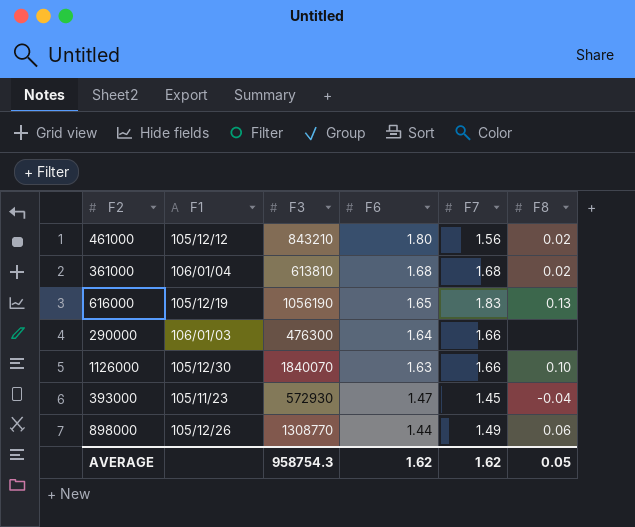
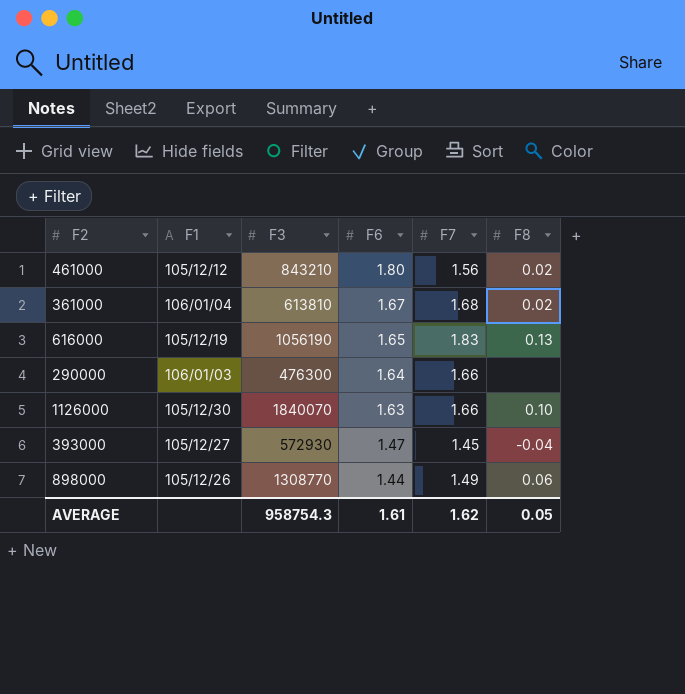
361000 | F6: 1.68 -> 1.67
393000 | F1: 105/11/23 -> 105/12/27
AVERAGE | F6: 1.62 -> 1.61

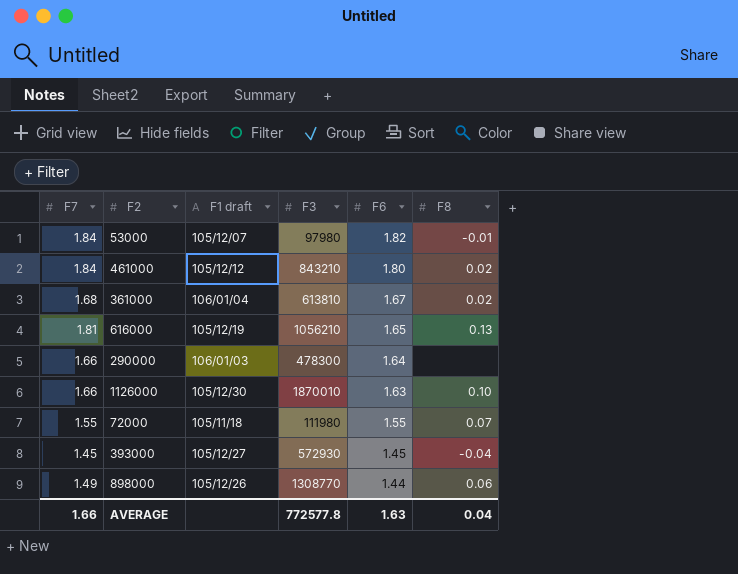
column F7 | position: 5 -> 1
column name: F1 -> F1 draft
row 53000: none -> 1.84 | 105/12/07 | 97980 | 1.82 | -0.01
461000 | F7: 1.56 -> 1.84
616000 | F7: 1.83 -> 1.81
616000 | F3: 1056190 -> 1056210
290000 | F3: 476300 -> 478300
1126000 | F3: 1840070 -> 1870010
row 72000: none -> 1.55 | 105/11/18 | 111980 | 1.55 | 0.07
393000 | F6: 1.47 -> 1.45
AVERAGE | F7: 1.62 -> 1.66
AVERAGE | F3: 958754.3 -> 772577.8
AVERAGE | F6: 1.61 -> 1.63
AVERAGE | F8: 0.05 -> 0.04

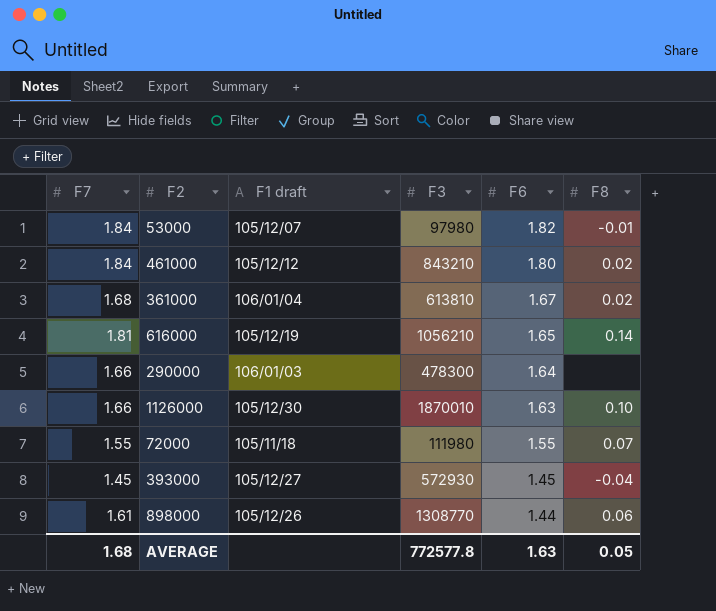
616000 | F8: 0.13 -> 0.14
898000 | F7: 1.49 -> 1.61
AVERAGE | F7: 1.66 -> 1.68
AVERAGE | F8: 0.04 -> 0.05

